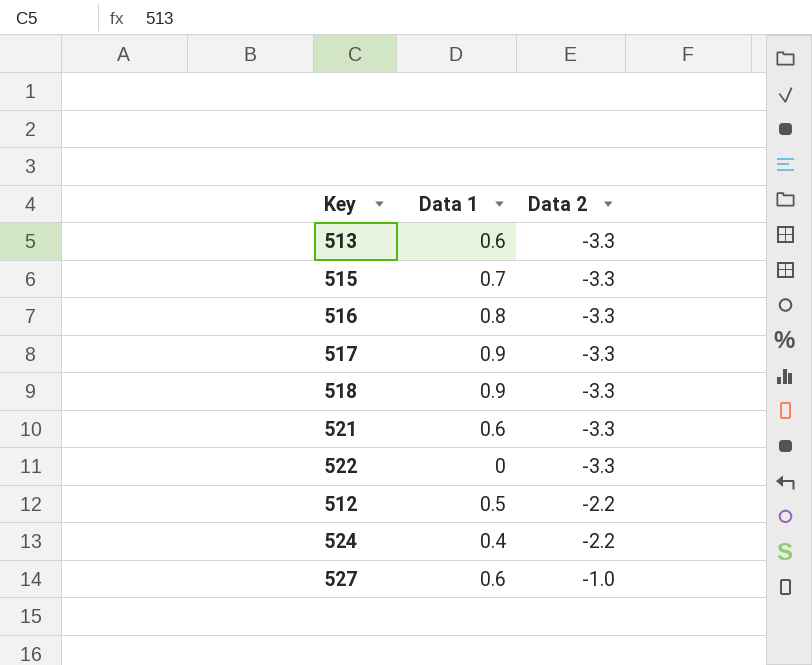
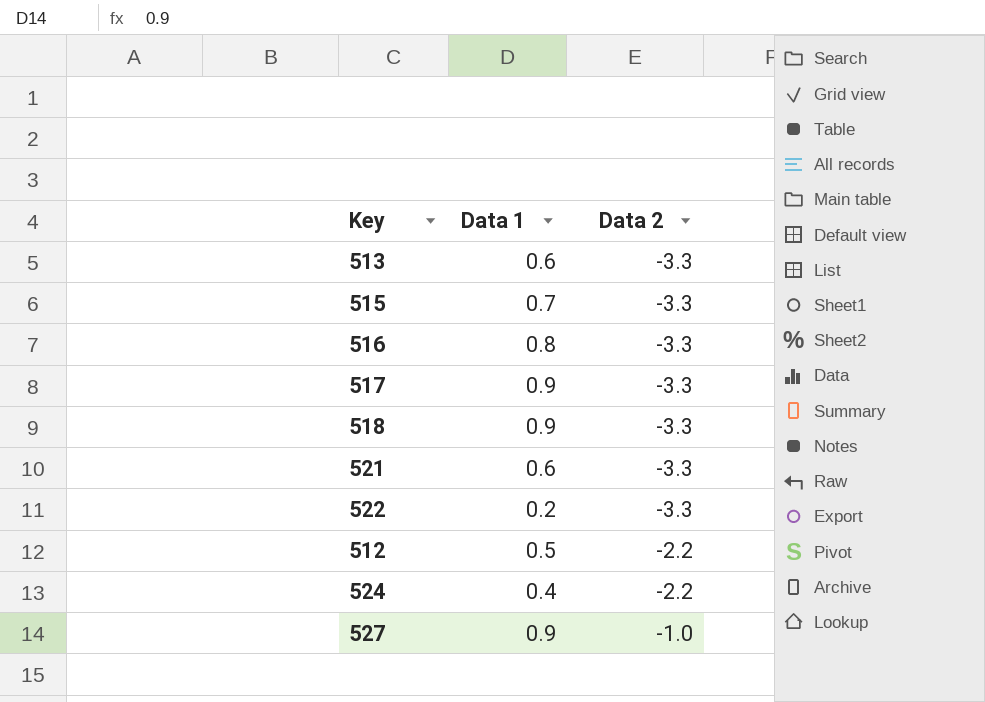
522 | Data 1: 0 -> 0.2
527 | Data 1: 0.6 -> 0.9

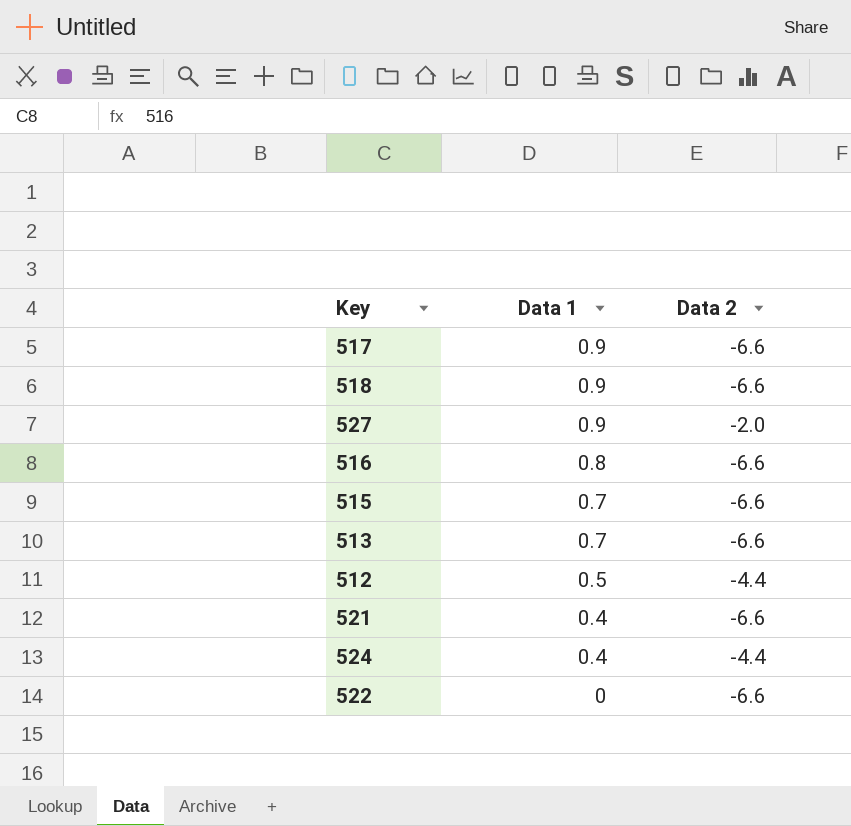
row order: Data 2 ascending -> Data 1 descending
517 | Data 2: -3.3 -> -6.6
518 | Data 2: -3.3 -> -6.6
527 | Data 2: -1.0 -> -2.0
516 | Data 2: -3.3 -> -6.6
515 | Data 2: -3.3 -> -6.6
513 | Data 1: 0.6 -> 0.7
513 | Data 2: -3.3 -> -6.6
512 | Data 2: -2.2 -> -4.4
521 | Data 1: 0.6 -> 0.4
521 | Data 2: -3.3 -> -6.6
524 | Data 2: -2.2 -> -4.4
522 | Data 1: 0.2 -> 0
522 | Data 2: -3.3 -> -6.6

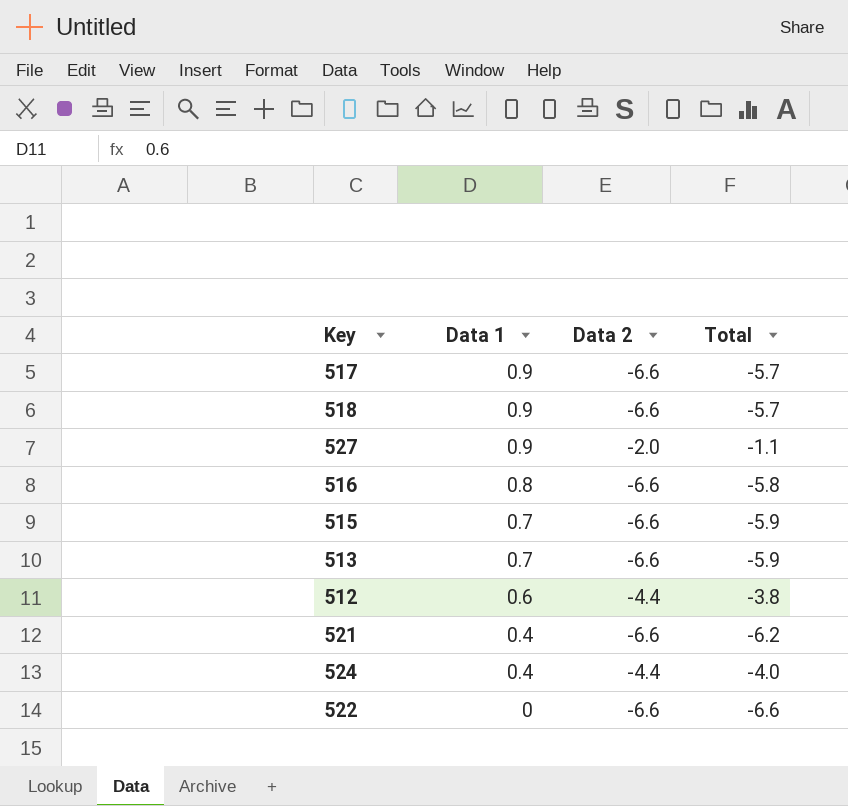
column Total | formula: none -> [Data 1] + [Data 2]
512 | Data 1: 0.5 -> 0.6

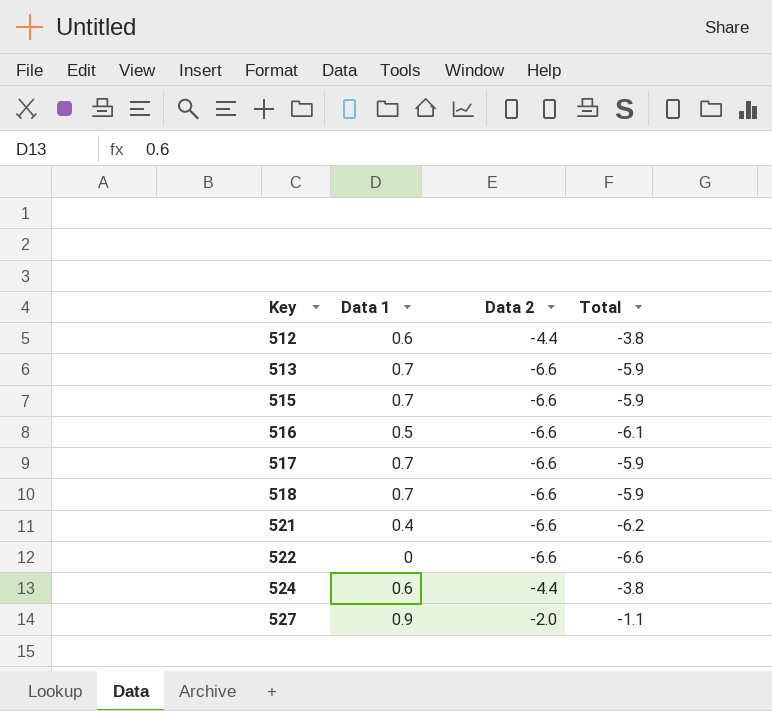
row order: Data 1 descending -> Key ascending
516 | Data 1: 0.8 -> 0.5
516 | Total: -5.8 -> -6.1
517 | Data 1: 0.9 -> 0.7
517 | Total: -5.7 -> -5.9
518 | Data 1: 0.9 -> 0.7
518 | Total: -5.7 -> -5.9
524 | Data 1: 0.4 -> 0.6
524 | Total: -4.0 -> -3.8

